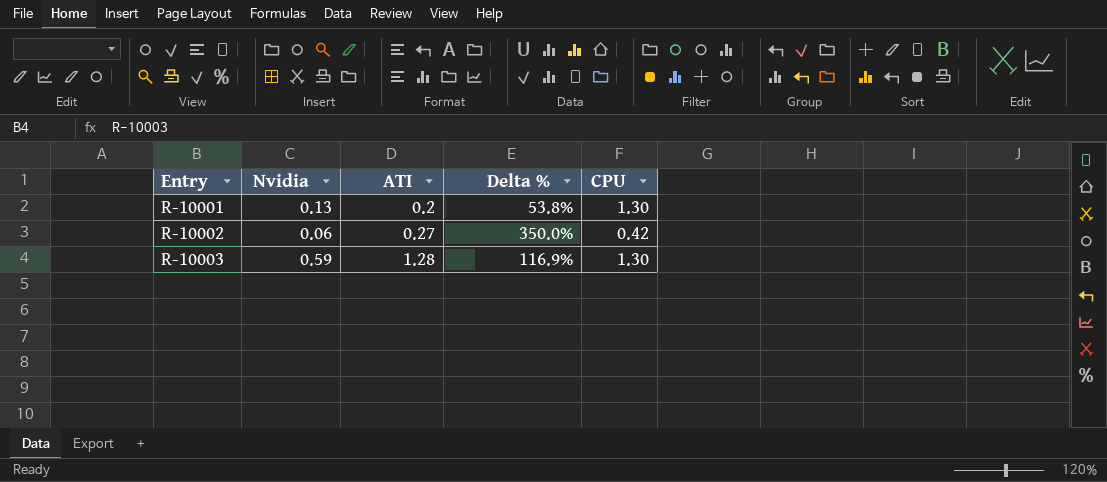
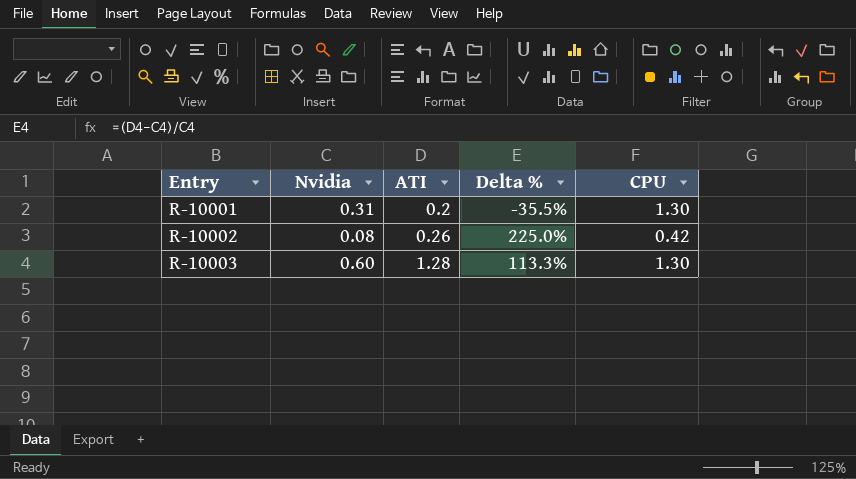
R-10001 | Nvidia: 0.13 -> 0.31
R-10001 | Delta %: 53.8% -> -35.5%
R-10002 | Nvidia: 0.06 -> 0.08
R-10002 | ATI: 0.27 -> 0.26
R-10002 | Delta %: 350.0% -> 225.0%
R-10003 | Nvidia: 0.59 -> 0.60
R-10003 | Delta %: 116.9% -> 113.3%

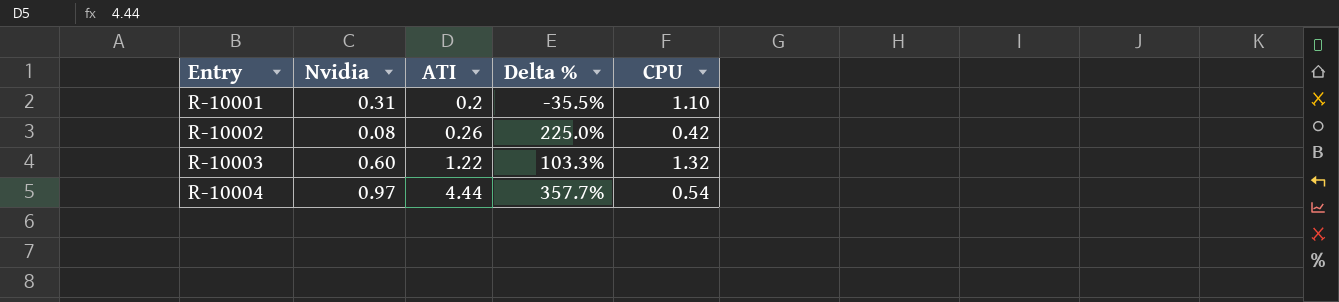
R-10001 | CPU: 1.30 -> 1.10
R-10003 | ATI: 1.28 -> 1.22
R-10003 | Delta %: 113.3% -> 103.3%
R-10003 | CPU: 1.30 -> 1.32
row R-10004: none -> 0.97 | 4.44 | 357.7% | 0.54

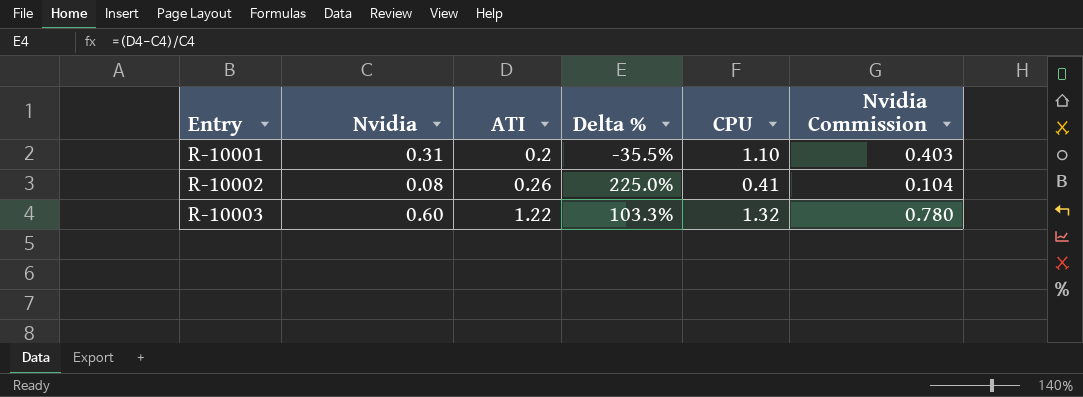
column Nvidia Commission | formula: none -> [Nvidia] * 1.3
row R-10004: 0.97 | 4.44 | 357.7% | 0.54 -> none
R-10002 | CPU: 0.42 -> 0.41

